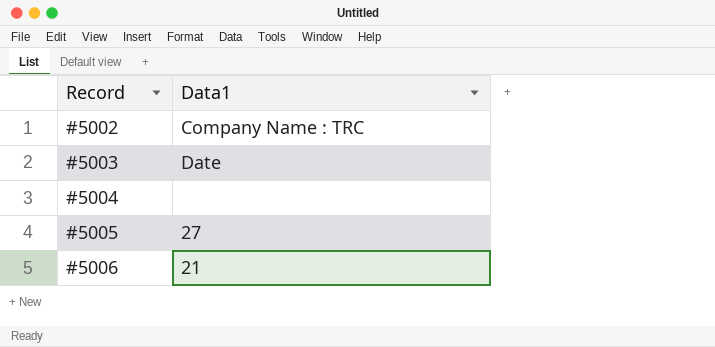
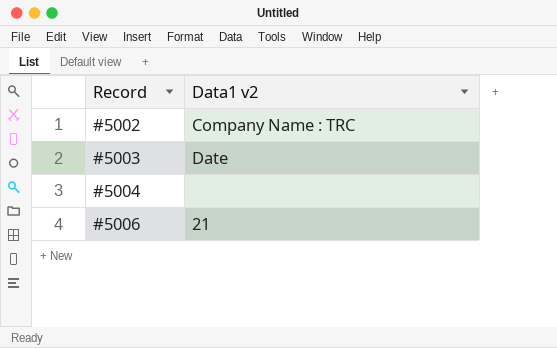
column name: Data1 -> Data1 v2
row #5005: 27 -> none

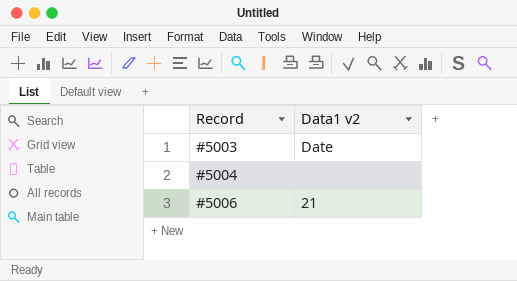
row #5002: Company Name : TRC -> none

